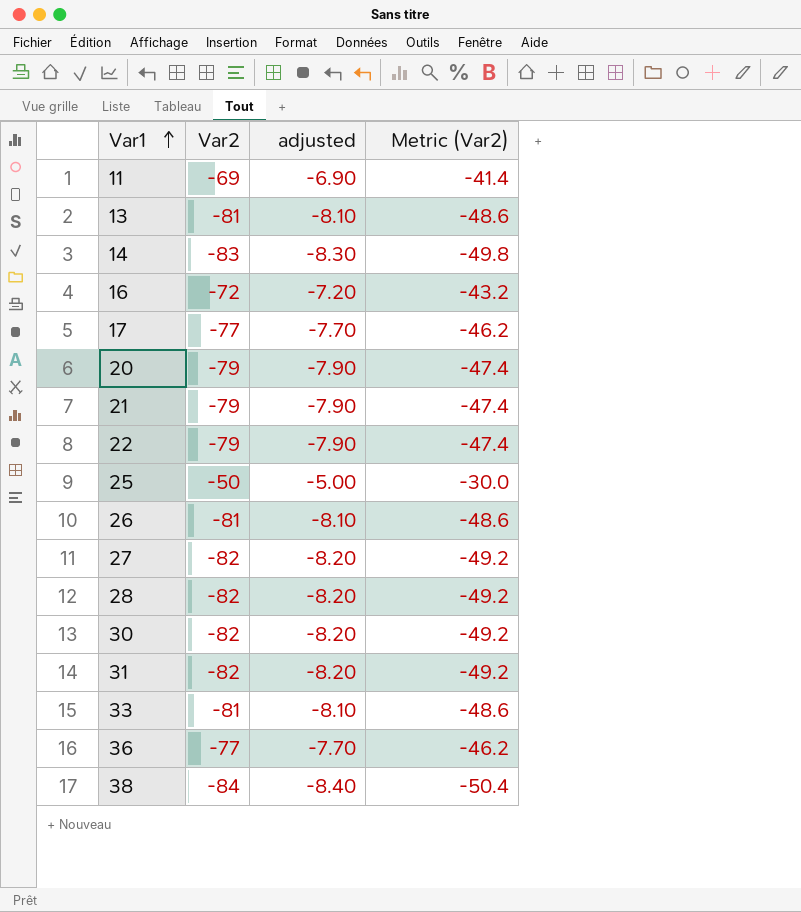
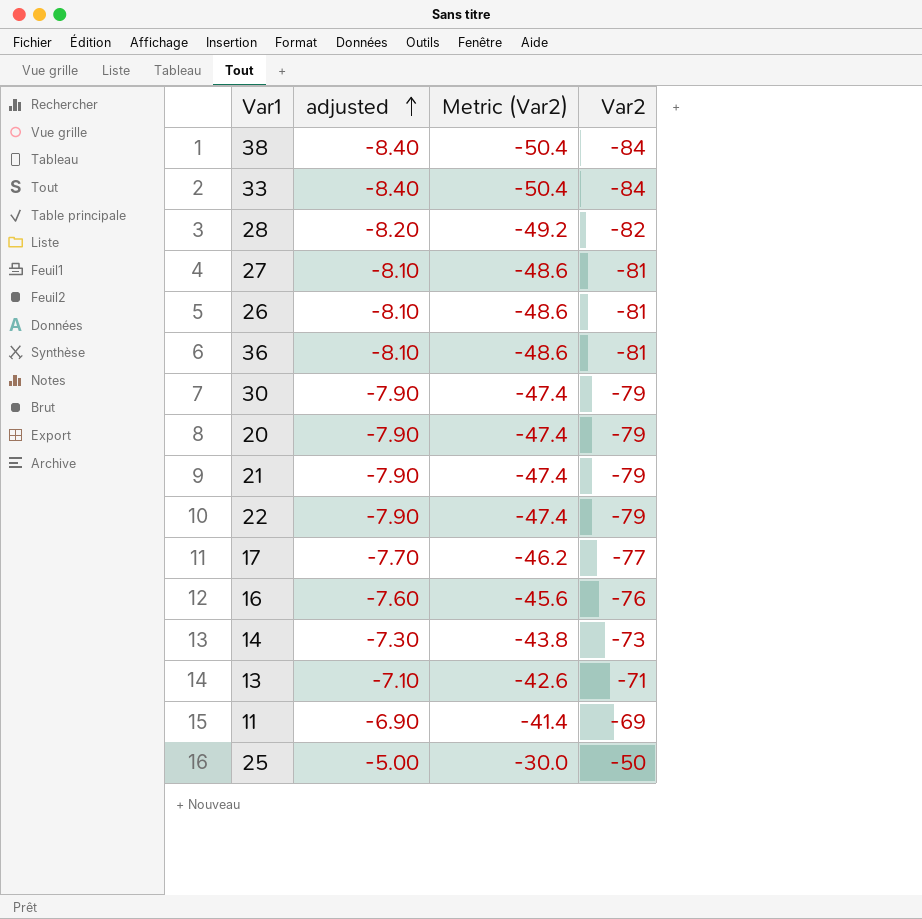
row order: Var1 ascending -> adjusted ascending
column Var2 | position: 2 -> 4
row 31: -82 | -8.20 | -49.2 -> none
33 | adjusted: -8.10 -> -8.40
33 | Metric (Var2): -48.6 -> -50.4
33 | Var2: -81 -> -84
27 | adjusted: -8.20 -> -8.10
27 | Metric (Var2): -49.2 -> -48.6
27 | Var2: -82 -> -81
36 | adjusted: -7.70 -> -8.10
36 | Metric (Var2): -46.2 -> -48.6
36 | Var2: -77 -> -81
30 | adjusted: -8.20 -> -7.90
30 | Metric (Var2): -49.2 -> -47.4
30 | Var2: -82 -> -79
16 | adjusted: -7.20 -> -7.60
16 | Metric (Var2): -43.2 -> -45.6
16 | Var2: -72 -> -76
14 | adjusted: -8.30 -> -7.30
14 | Metric (Var2): -49.8 -> -43.8
14 | Var2: -83 -> -73
13 | adjusted: -8.10 -> -7.10
13 | Metric (Var2): -48.6 -> -42.6
13 | Var2: -81 -> -71

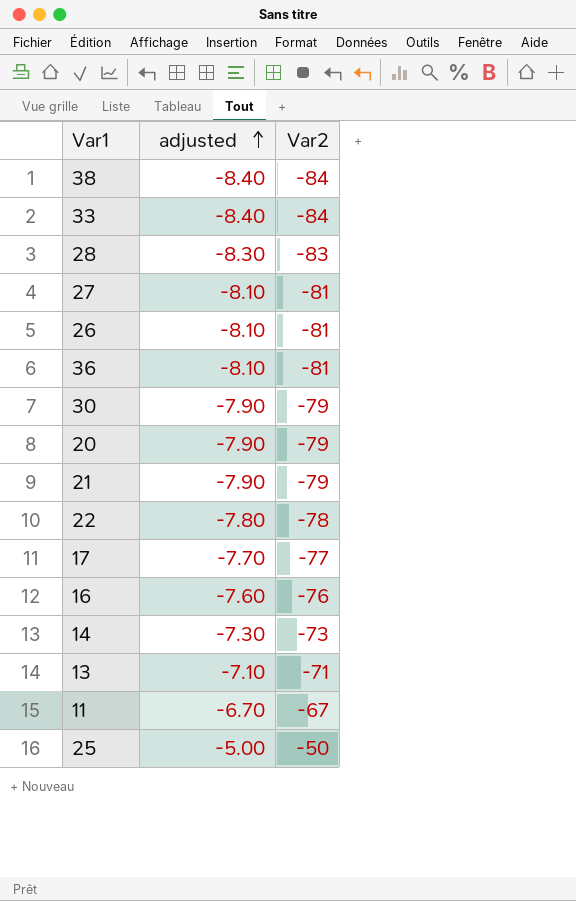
column Metric (Var2) | formula: [Var2] * 0.6 -> none
28 | adjusted: -8.20 -> -8.30
28 | Var2: -82 -> -83
22 | adjusted: -7.90 -> -7.80
22 | Var2: -79 -> -78
11 | adjusted: -6.90 -> -6.70
11 | Var2: -69 -> -67

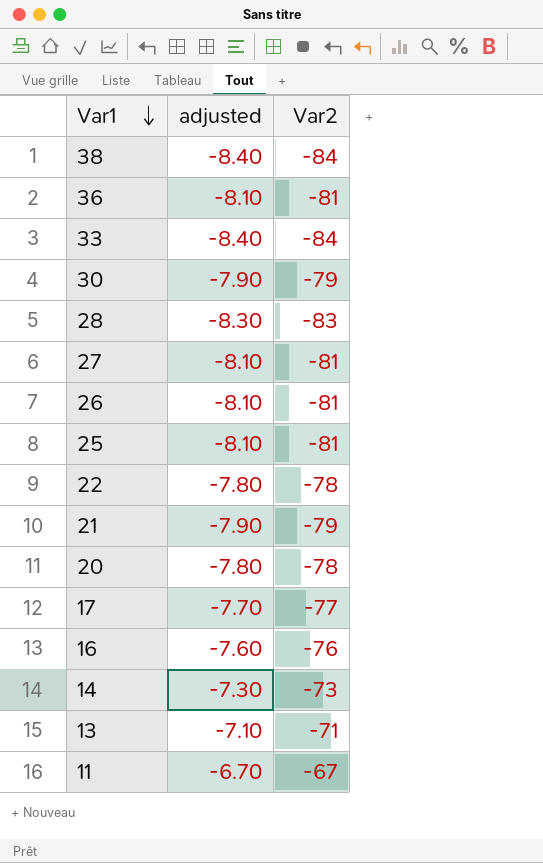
row order: adjusted ascending -> Var1 descending
25 | adjusted: -5.00 -> -8.10
25 | Var2: -50 -> -81
20 | adjusted: -7.90 -> -7.80
20 | Var2: -79 -> -78

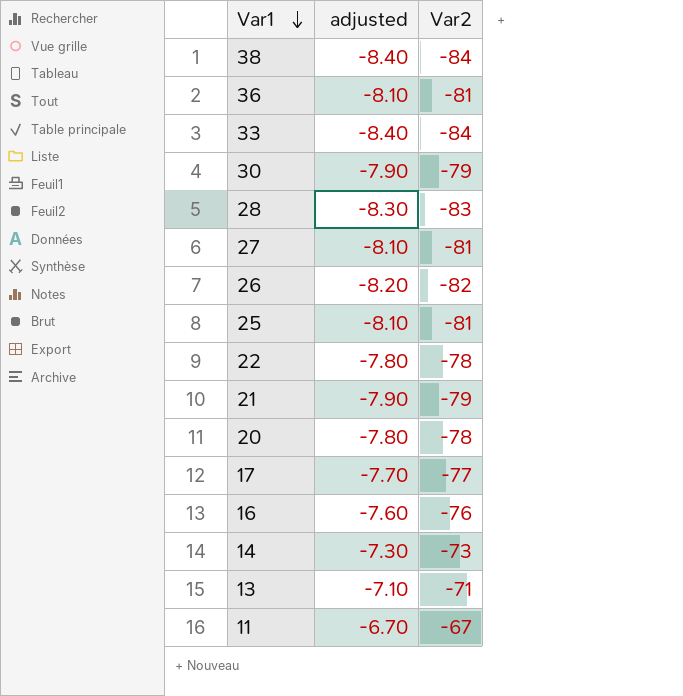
26 | adjusted: -8.10 -> -8.20
26 | Var2: -81 -> -82

